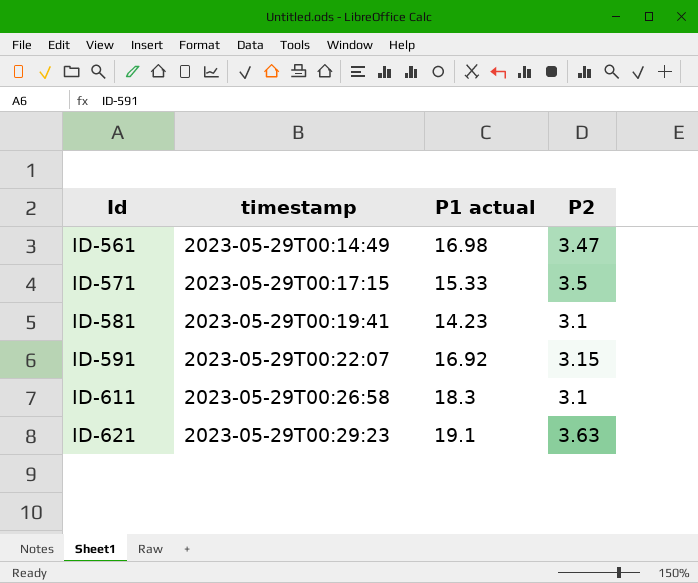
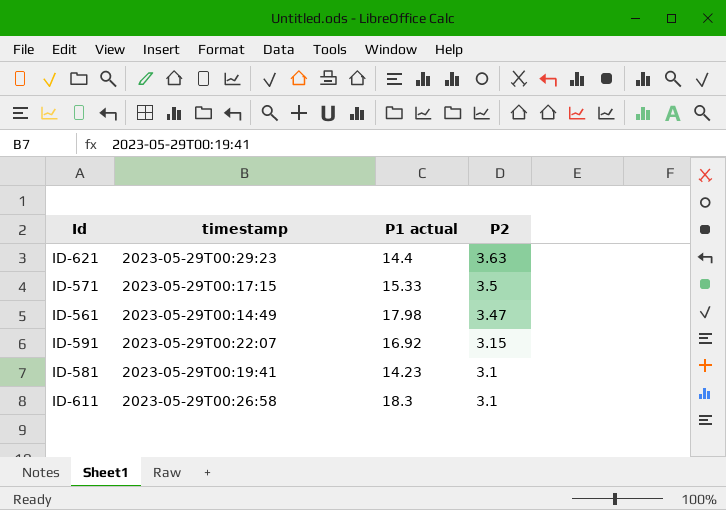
row order: Id ascending -> P2 descending
ID-621 | P1 actual: 19.1 -> 14.4
ID-561 | P1 actual: 16.98 -> 17.98

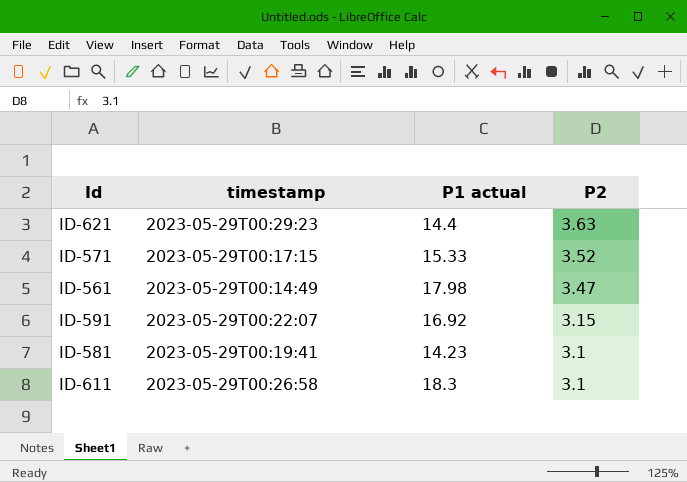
ID-571 | P2: 3.5 -> 3.52

